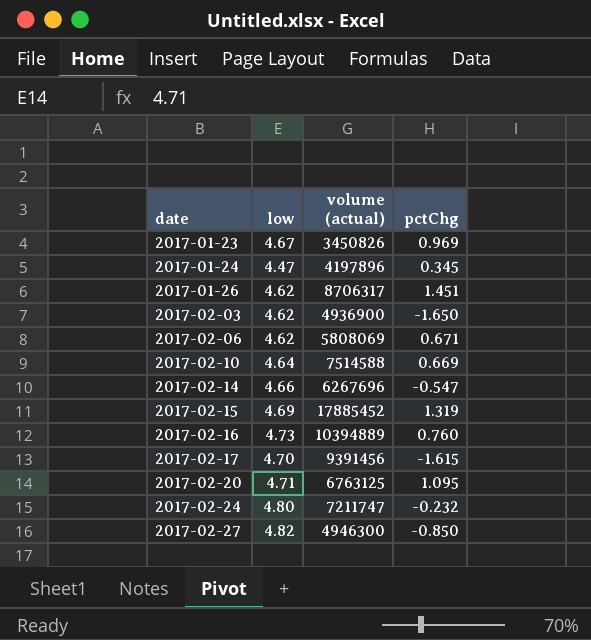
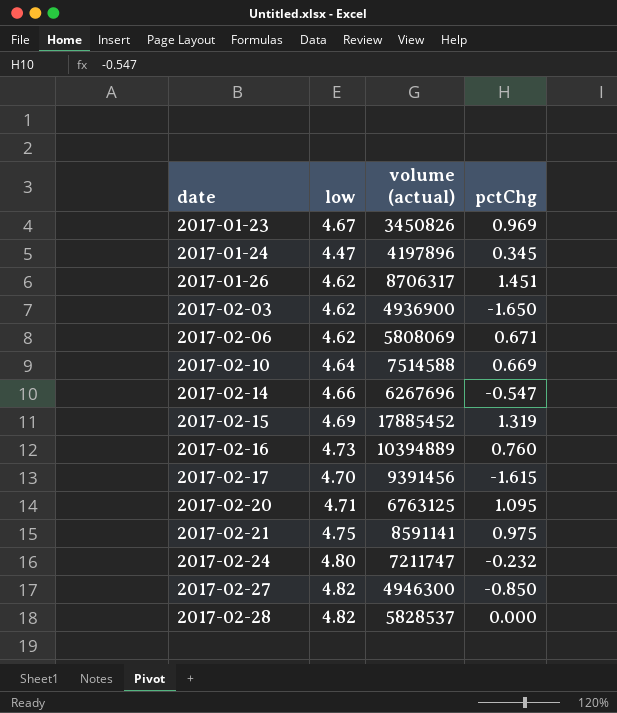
row 2017-02-21: none -> 4.75 | 8591141 | 0.975
row 2017-02-28: none -> 4.82 | 5828537 | 0.000

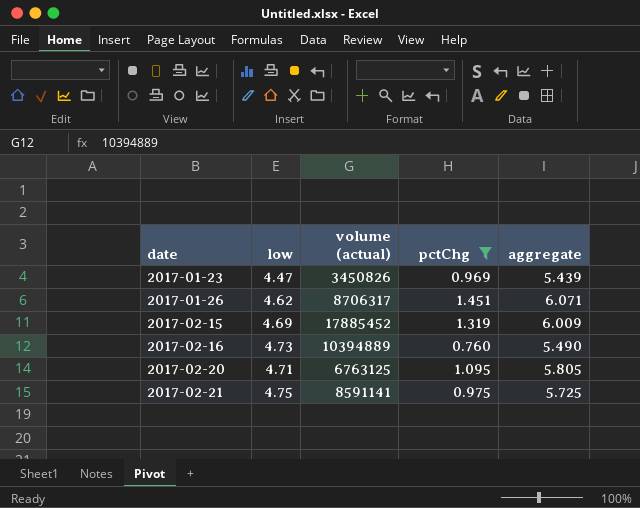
filter: none -> pctChg >= 0.760
column aggregate | formula: none -> [low] + [pctChg]
2017-01-23 | low: 4.67 -> 4.47

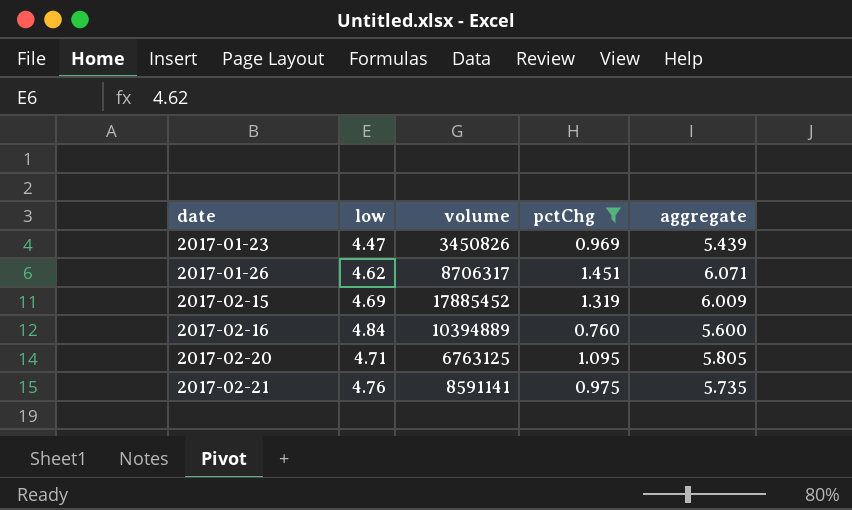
column name: volume (actual) -> volume
2017-02-16 | low: 4.73 -> 4.84
2017-02-16 | aggregate: 5.490 -> 5.600
2017-02-21 | low: 4.75 -> 4.76
2017-02-21 | aggregate: 5.725 -> 5.735

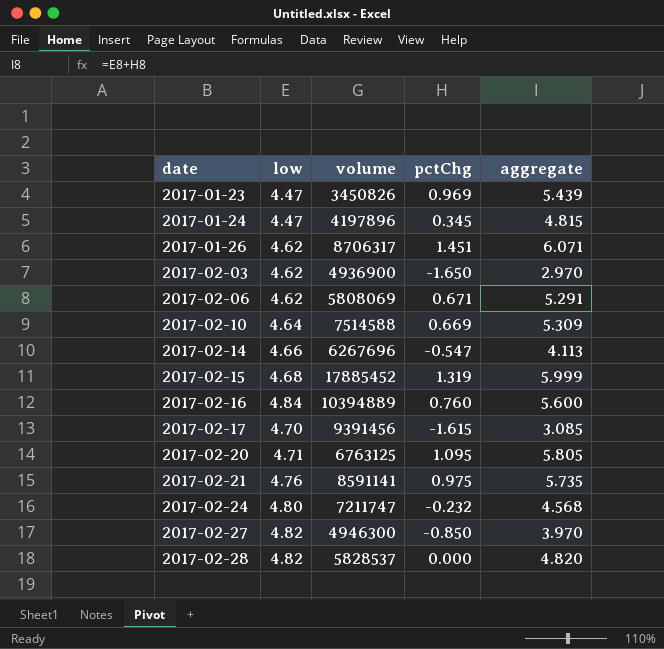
filter: pctChg >= 0.760 -> none
2017-02-15 | low: 4.69 -> 4.68
2017-02-15 | aggregate: 6.009 -> 5.999

